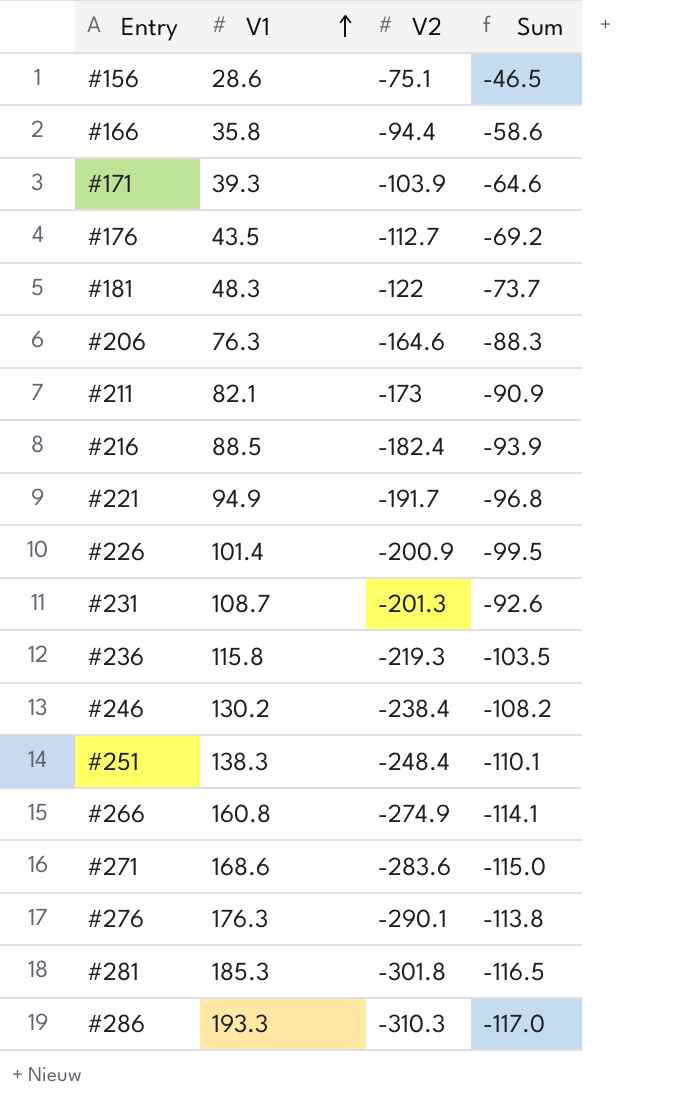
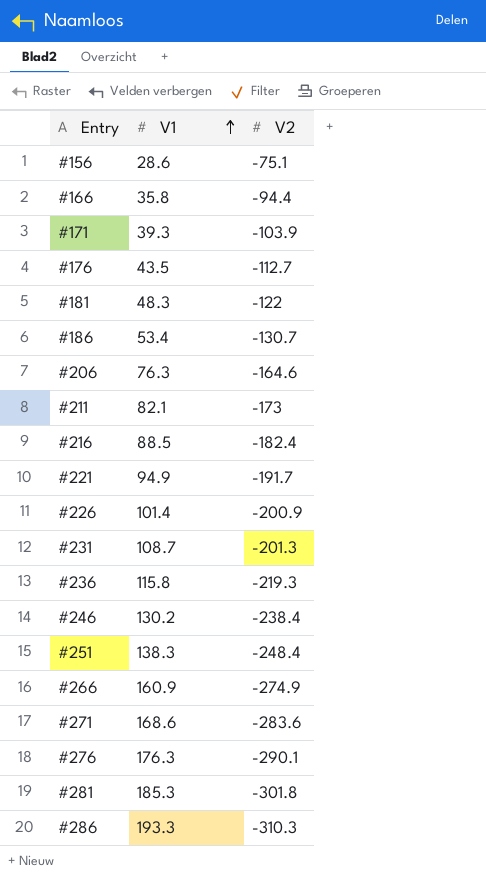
column Sum | formula: [V1] + [V2] -> none
row #186: none -> 53.4 | -130.7
#266 | V1: 160.8 -> 160.9

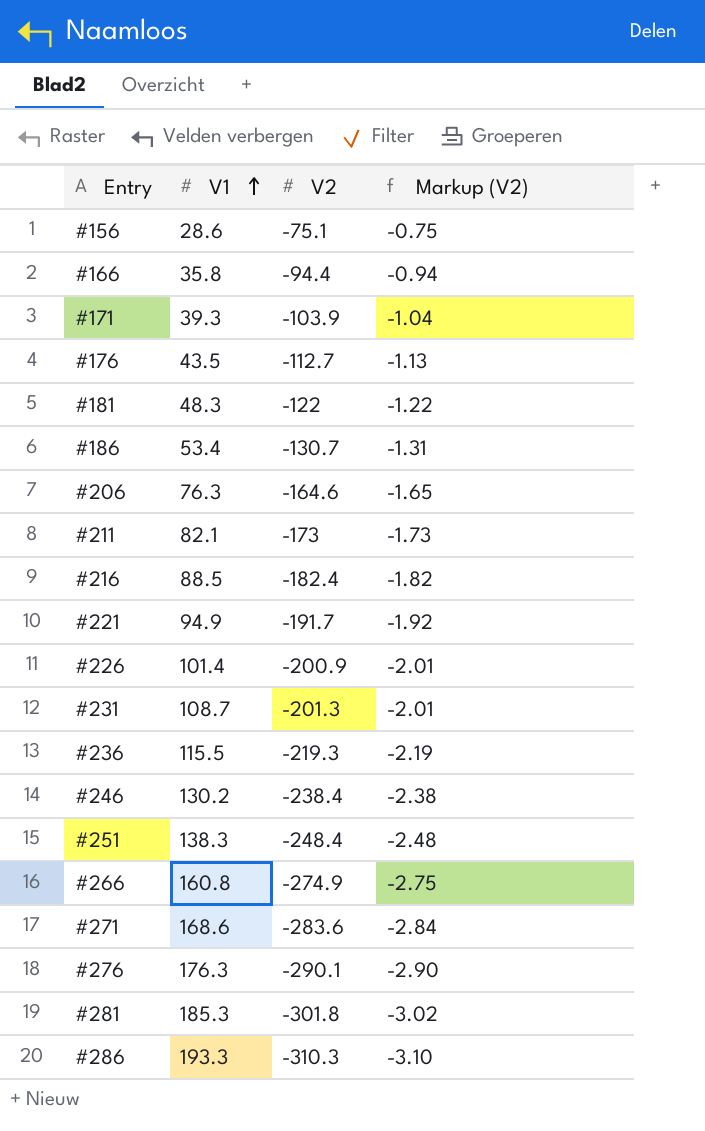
column Markup (V2) | formula: none -> [V2] * 0.01
#236 | V1: 115.8 -> 115.5
#266 | V1: 160.9 -> 160.8

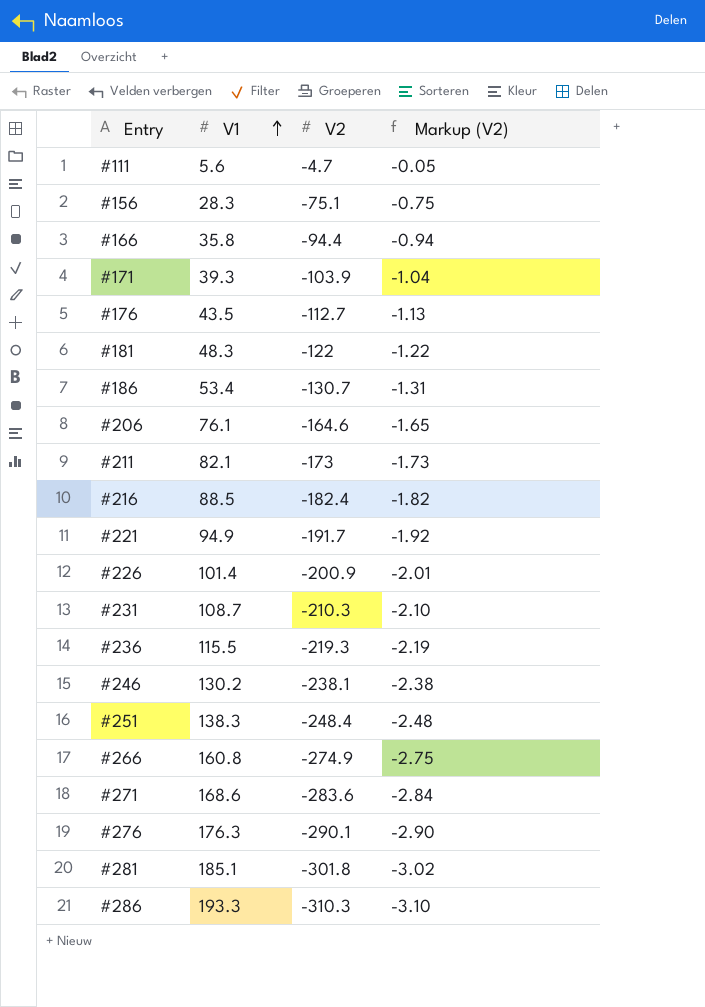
row #111: none -> 5.6 | -4.7 | -0.05
#156 | V1: 28.6 -> 28.3
#206 | V1: 76.3 -> 76.1
#231 | V2: -201.3 -> -210.3
#231 | Markup (V2): -2.01 -> -2.10
#246 | V2: -238.4 -> -238.1
#281 | V1: 185.3 -> 185.1

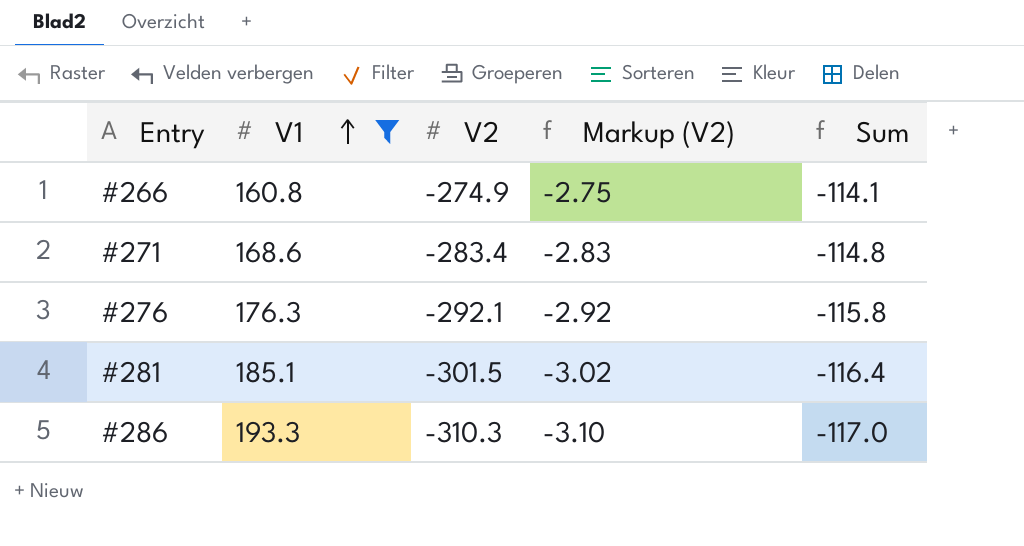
filter: none -> V1 >= 160.8
column Sum | formula: none -> [V1] + [V2]
#271 | V2: -283.6 -> -283.4
#271 | Markup (V2): -2.84 -> -2.83
#276 | V2: -290.1 -> -292.1
#276 | Markup (V2): -2.90 -> -2.92
#281 | V2: -301.8 -> -301.5

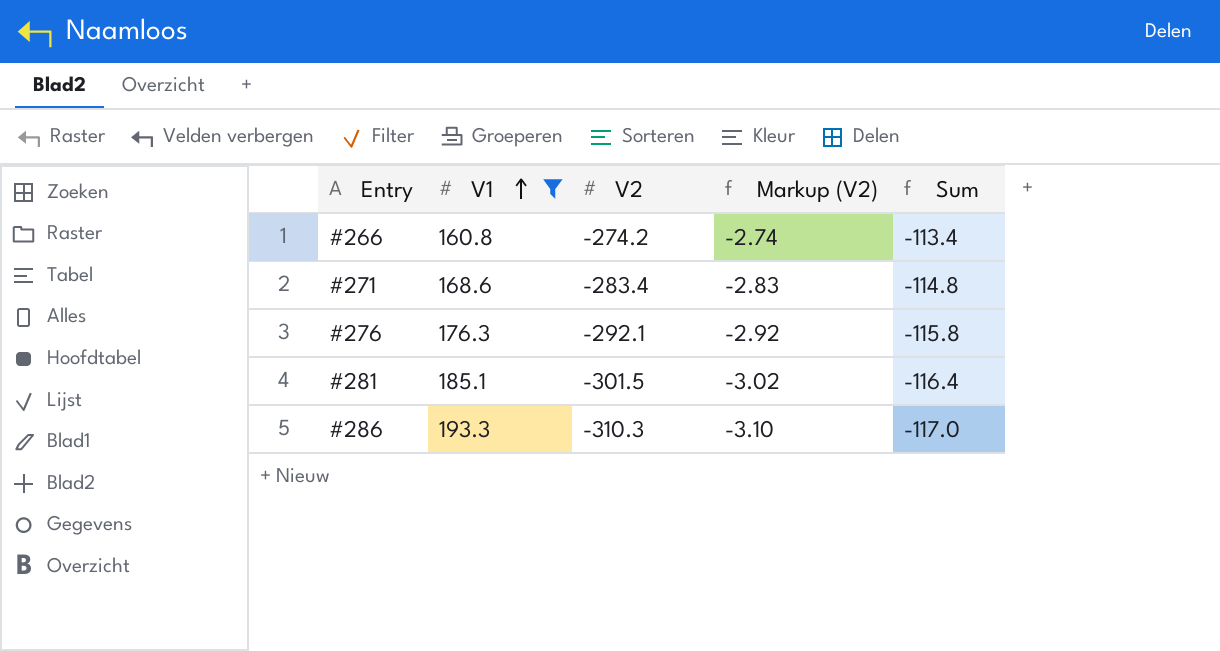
#266 | V2: -274.9 -> -274.2
#266 | Markup (V2): -2.75 -> -2.74
#266 | Sum: -114.1 -> -113.4

